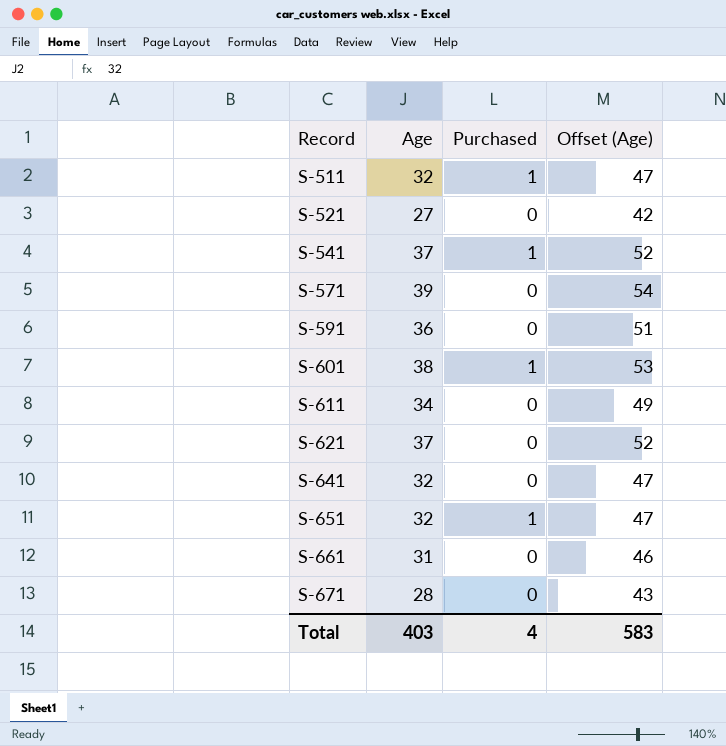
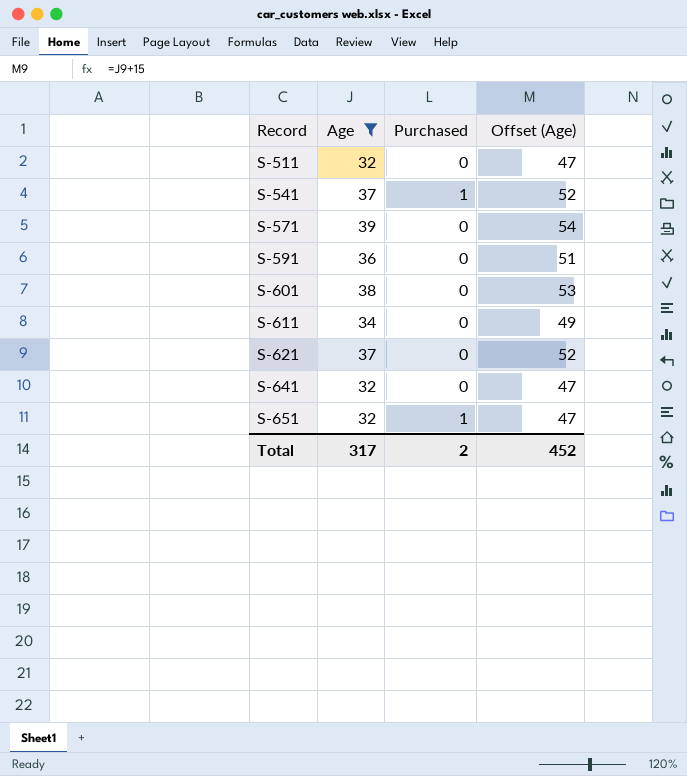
filter: none -> Age >= 32
S-511 | Purchased: 1 -> 0
S-601 | Purchased: 1 -> 0
Total | Age: 403 -> 317
Total | Purchased: 4 -> 2
Total | Offset (Age): 583 -> 452

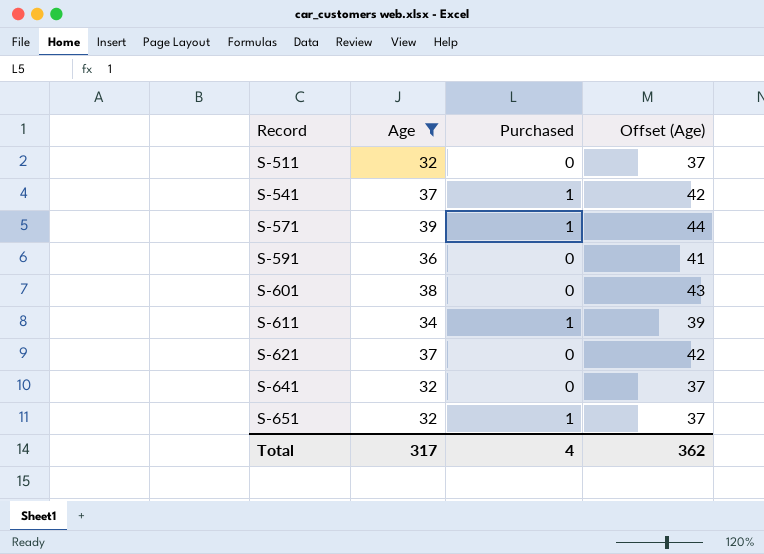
column Offset (Age) | formula: [Age] + 15 -> [Age] + 5
S-571 | Purchased: 0 -> 1
S-611 | Purchased: 0 -> 1
Total | Purchased: 2 -> 4
Total | Offset (Age): 452 -> 362

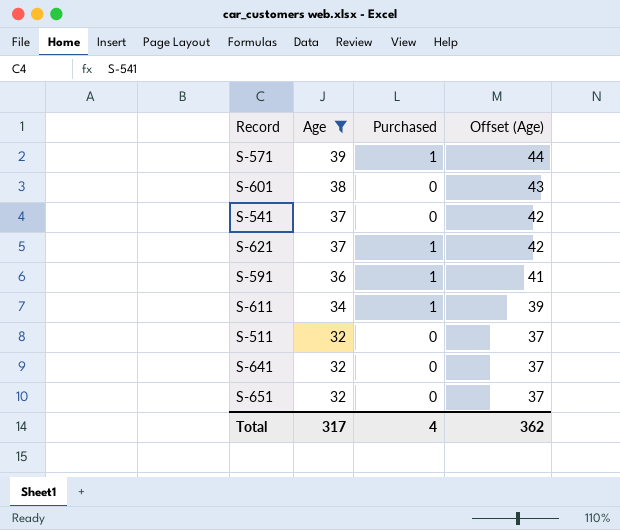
row order: Record ascending -> Age descending
S-541 | Purchased: 1 -> 0
S-621 | Purchased: 0 -> 1
S-591 | Purchased: 0 -> 1
S-651 | Purchased: 1 -> 0

